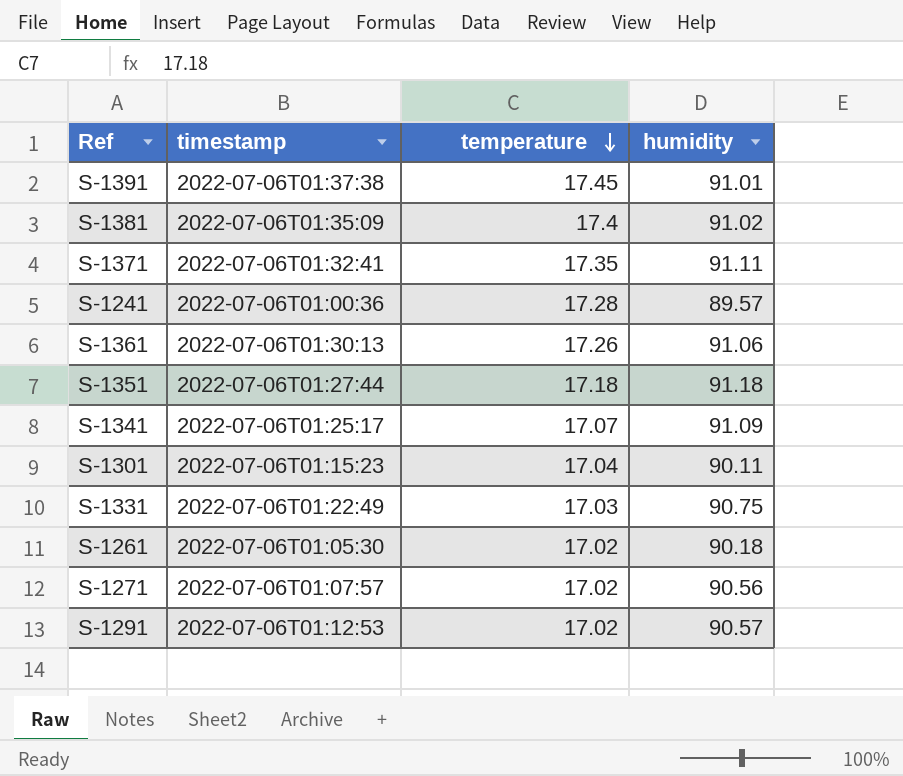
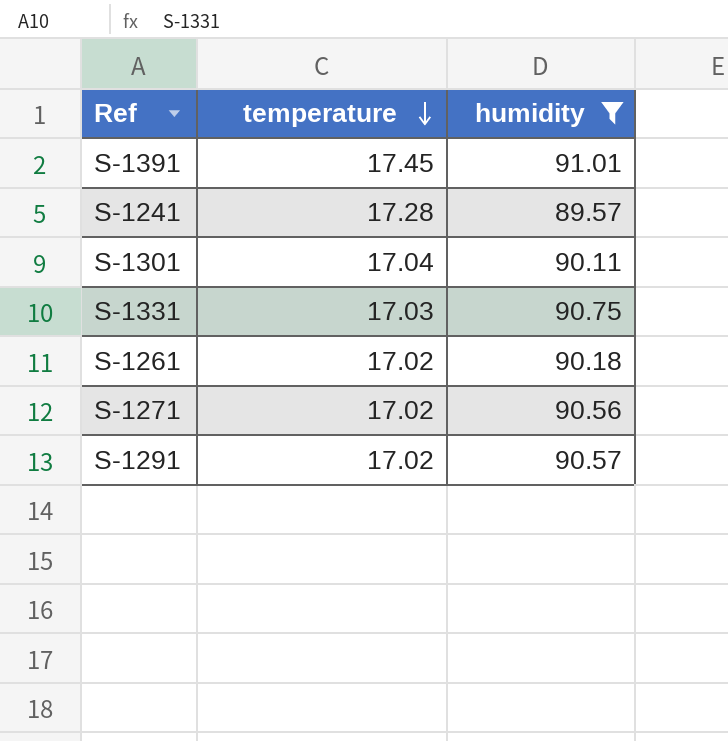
filter: none -> humidity <= 91.01
column timestamp | position: 2 -> none

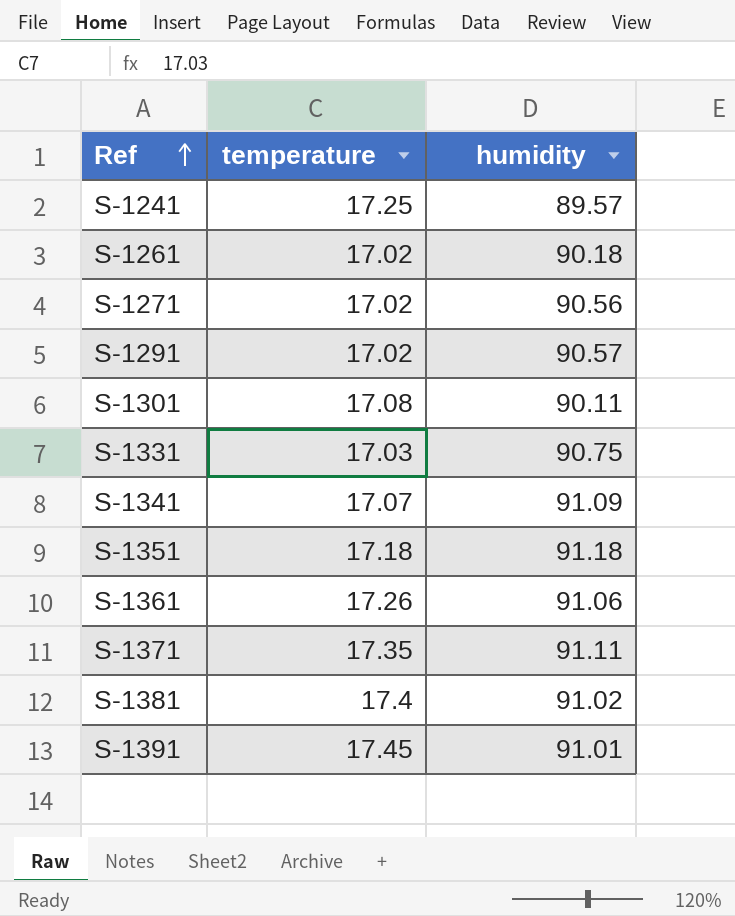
filter: humidity <= 91.01 -> none
row order: temperature descending -> Ref ascending
S-1241 | temperature: 17.28 -> 17.25
S-1301 | temperature: 17.04 -> 17.08

